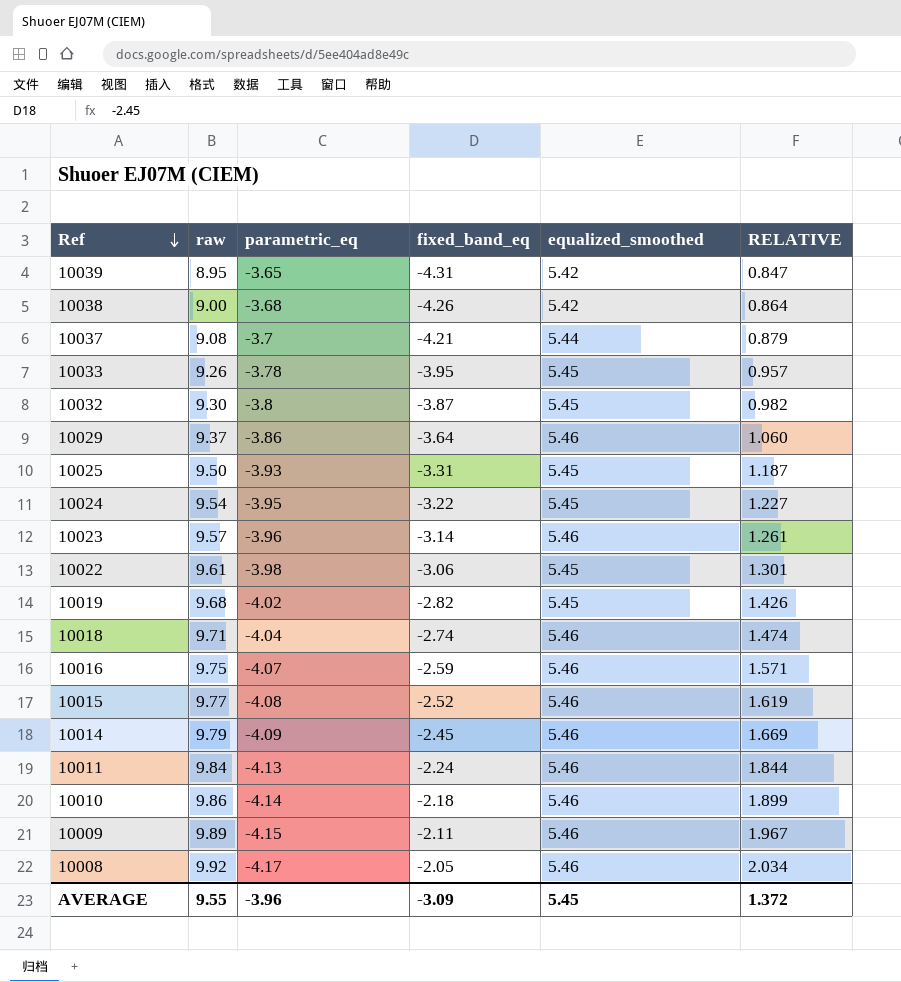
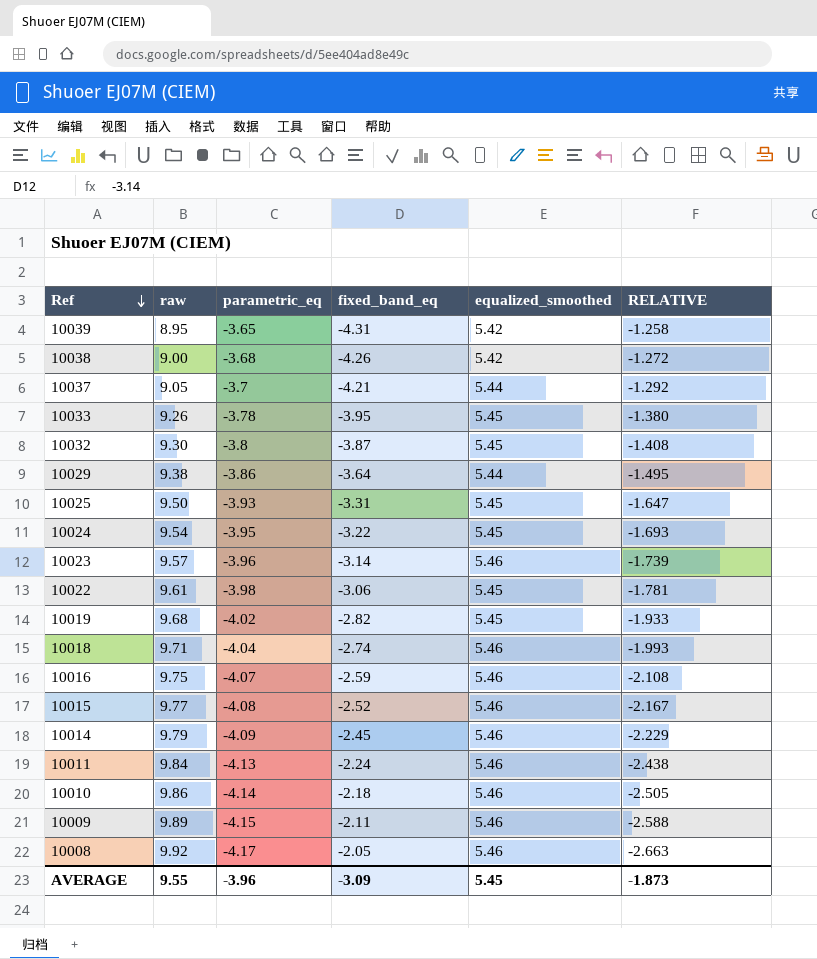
column RELATIVE | formula: [parametric_eq] / [fixed_band_eq] -> [equalized_smoothed] / [fixed_band_eq]
10037 | raw: 9.08 -> 9.05
10029 | raw: 9.37 -> 9.38
10029 | equalized_smoothed: 5.46 -> 5.44
AVERAGE | RELATIVE: 1.372 -> -1.873

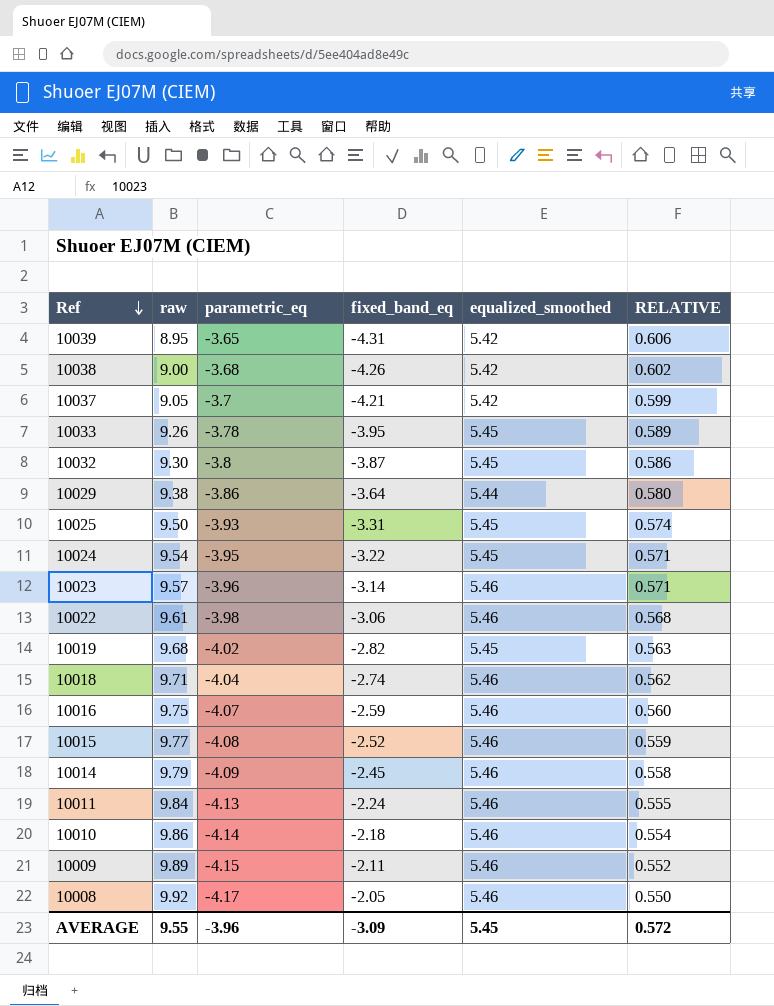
column RELATIVE | formula: [equalized_smoothed] / [fixed_band_eq] -> [equalized_smoothed] / [raw]
10037 | equalized_smoothed: 5.44 -> 5.42
10022 | equalized_smoothed: 5.45 -> 5.46
AVERAGE | RELATIVE: -1.873 -> 0.572

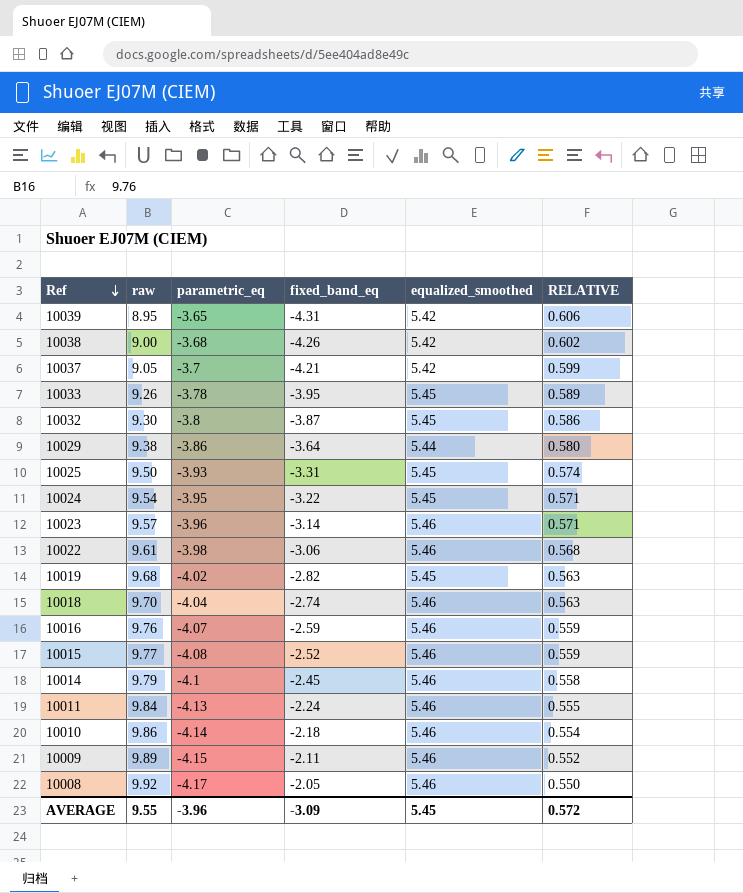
10018 | raw: 9.71 -> 9.70
10018 | RELATIVE: 0.562 -> 0.563
10016 | raw: 9.75 -> 9.76
10016 | RELATIVE: 0.560 -> 0.559
10014 | parametric_eq: -4.09 -> -4.1

